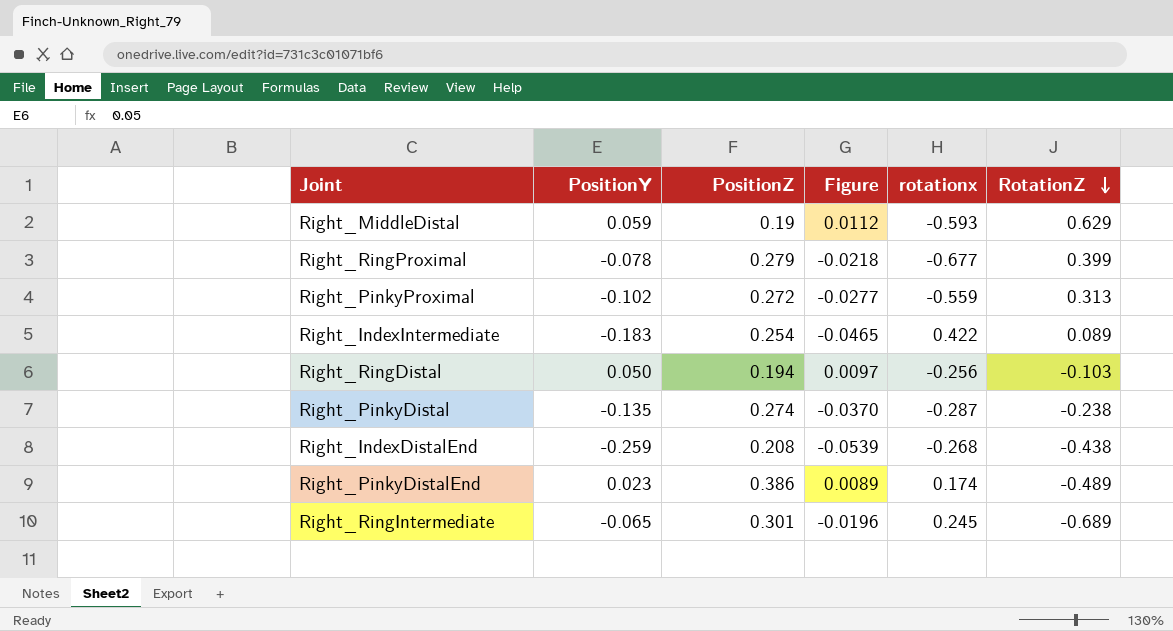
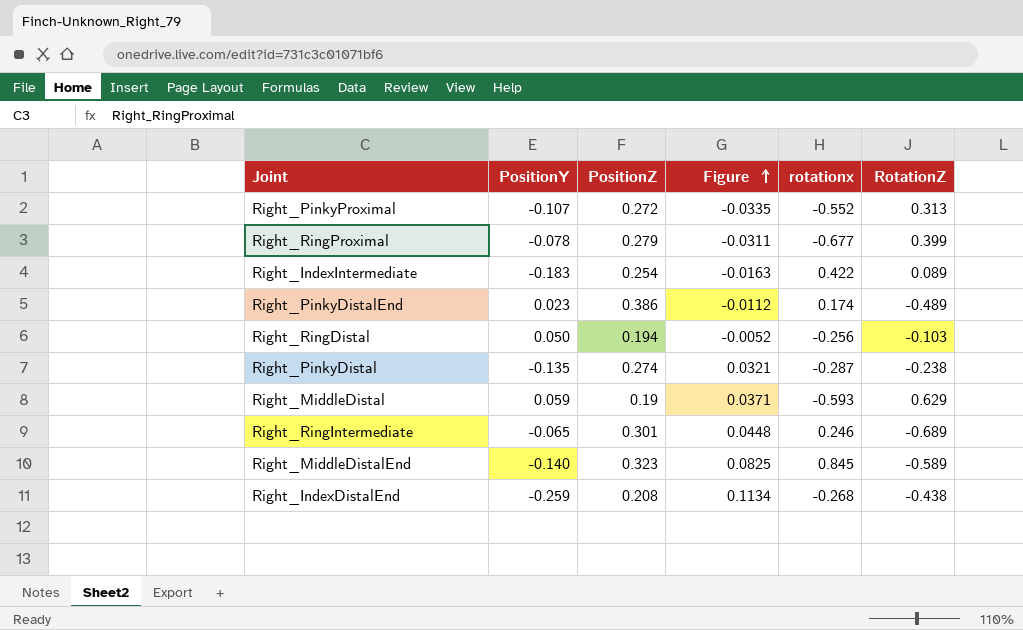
row order: RotationZ descending -> Figure ascending
column Figure | formula: [PositionY] * [PositionZ] -> [PositionY] * [RotationZ]
Right_PinkyProximal | PositionY: -0.102 -> -0.107
Right_PinkyProximal | rotationx: -0.559 -> -0.552
Right_RingIntermediate | rotationx: 0.245 -> 0.246
row Right_MiddleDistalEnd: none -> -0.140 | 0.323 | 0.0825 | 0.845 | -0.589

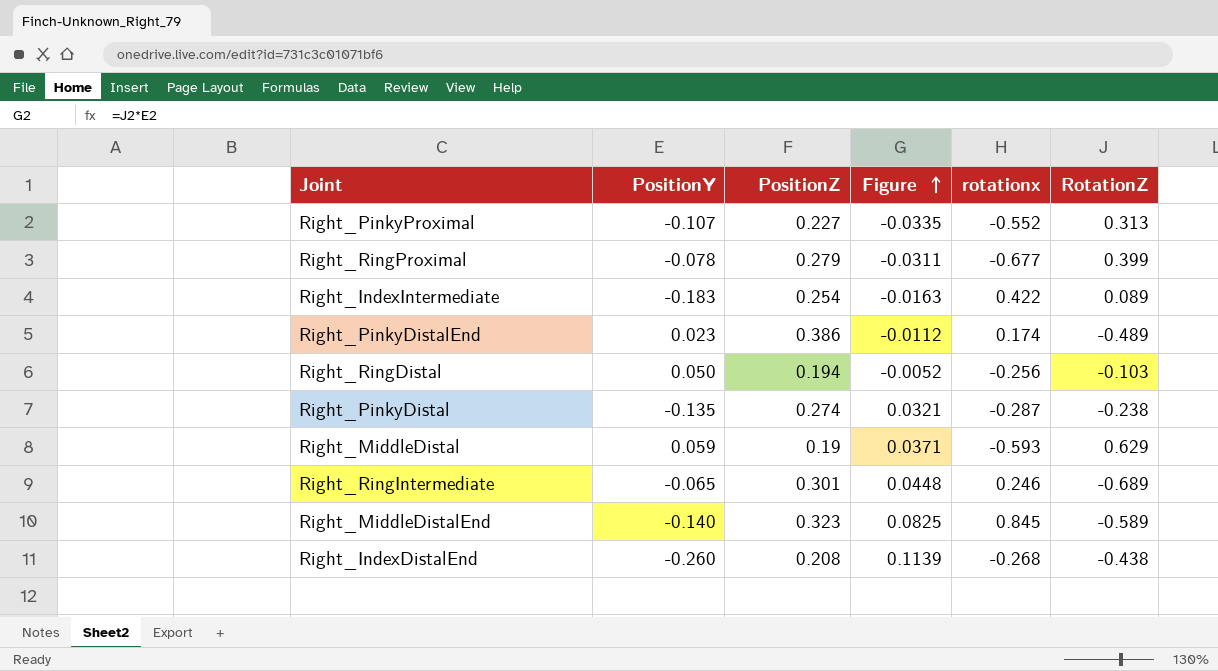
Right_PinkyProximal | PositionZ: 0.272 -> 0.227
Right_IndexDistalEnd | PositionY: -0.259 -> -0.260
Right_IndexDistalEnd | Figure: 0.1134 -> 0.1139

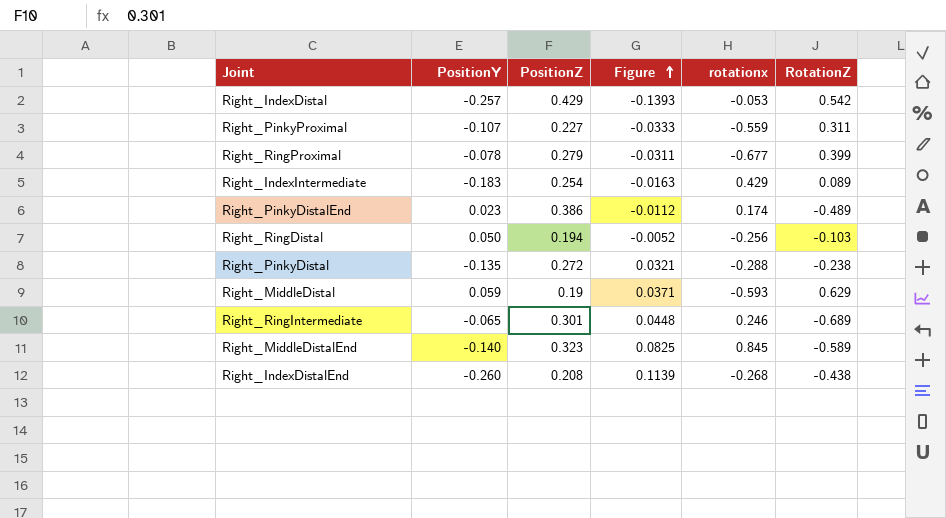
row Right_IndexDistal: none -> -0.257 | 0.429 | -0.1393 | -0.053 | 0.542
Right_PinkyProximal | Figure: -0.0335 -> -0.0333
Right_PinkyProximal | rotationx: -0.552 -> -0.559
Right_PinkyProximal | RotationZ: 0.313 -> 0.311
Right_IndexIntermediate | rotationx: 0.422 -> 0.429
Right_PinkyDistal | PositionZ: 0.274 -> 0.272
Right_PinkyDistal | rotationx: -0.287 -> -0.288

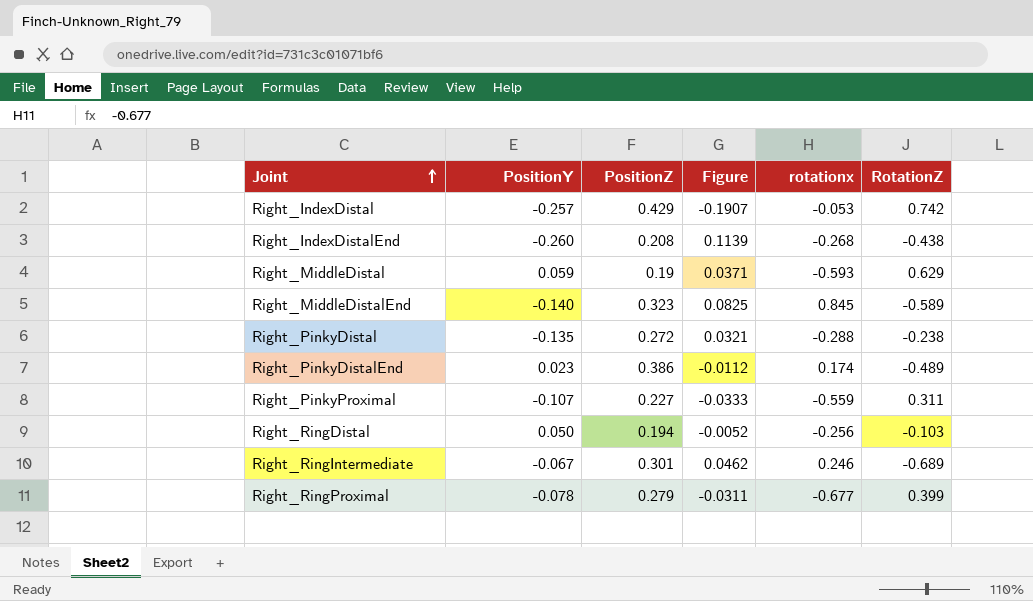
row order: Figure ascending -> Joint ascending
row Right_IndexIntermediate: -0.183 | 0.254 | -0.0163 | 0.429 | 0.089 -> none
Right_IndexDistal | Figure: -0.1393 -> -0.1907
Right_IndexDistal | RotationZ: 0.542 -> 0.742
Right_RingIntermediate | PositionY: -0.065 -> -0.067
Right_RingIntermediate | Figure: 0.0448 -> 0.0462

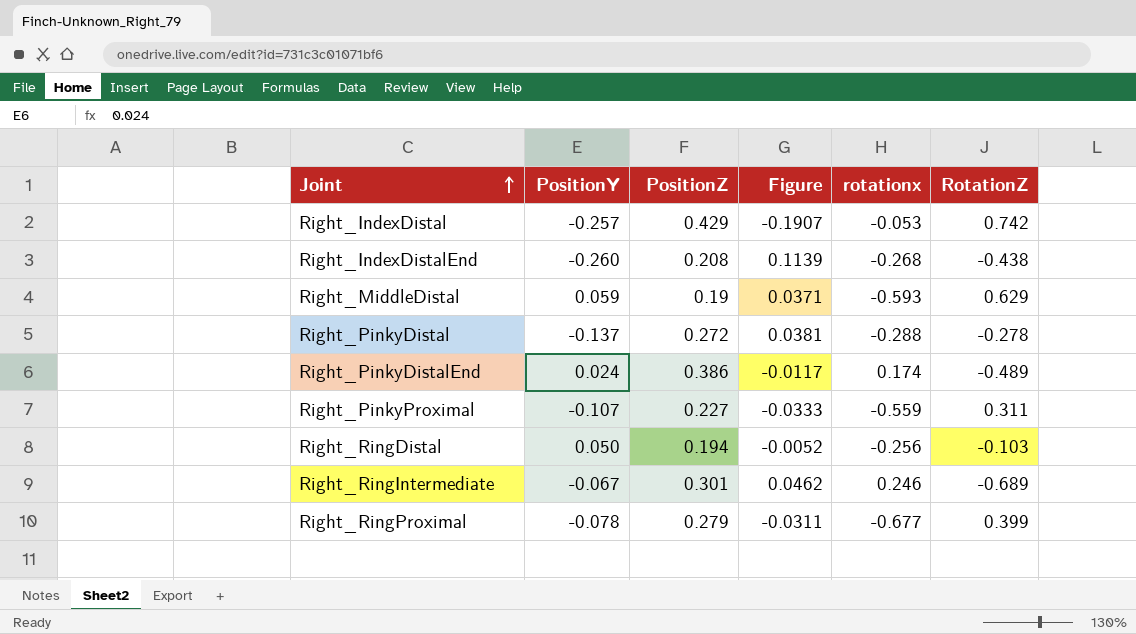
row Right_MiddleDistalEnd: -0.140 | 0.323 | 0.0825 | 0.845 | -0.589 -> none
Right_PinkyDistal | PositionY: -0.135 -> -0.137
Right_PinkyDistal | Figure: 0.0321 -> 0.0381
Right_PinkyDistal | RotationZ: -0.238 -> -0.278
Right_PinkyDistalEnd | PositionY: 0.023 -> 0.024
Right_PinkyDistalEnd | Figure: -0.0112 -> -0.0117

